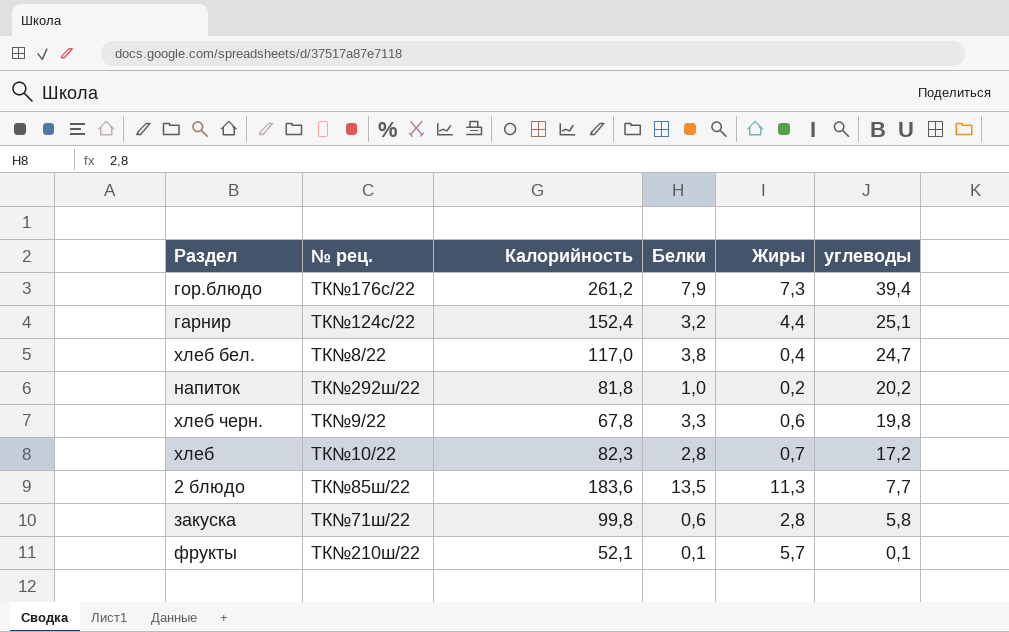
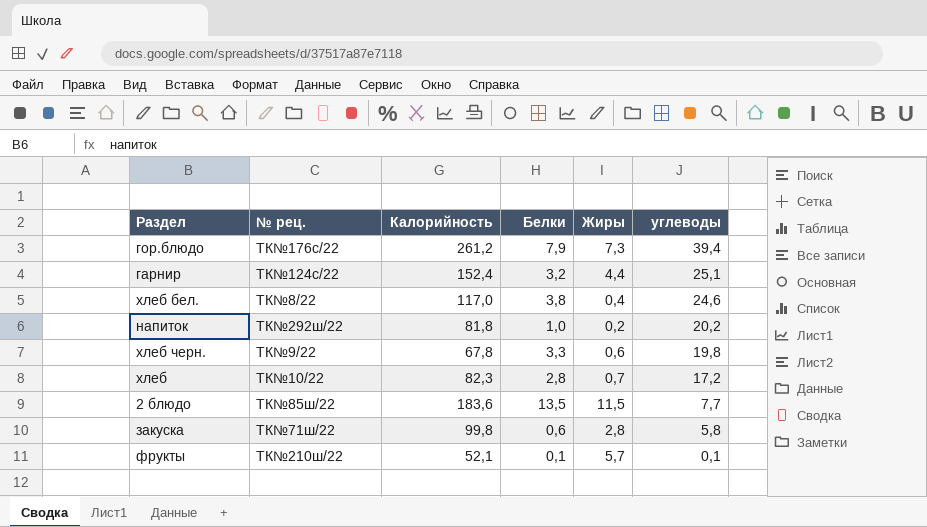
хлеб бел. | углеводы: 24,7 -> 24,6
2 блюдо | Жиры: 11,3 -> 11,5

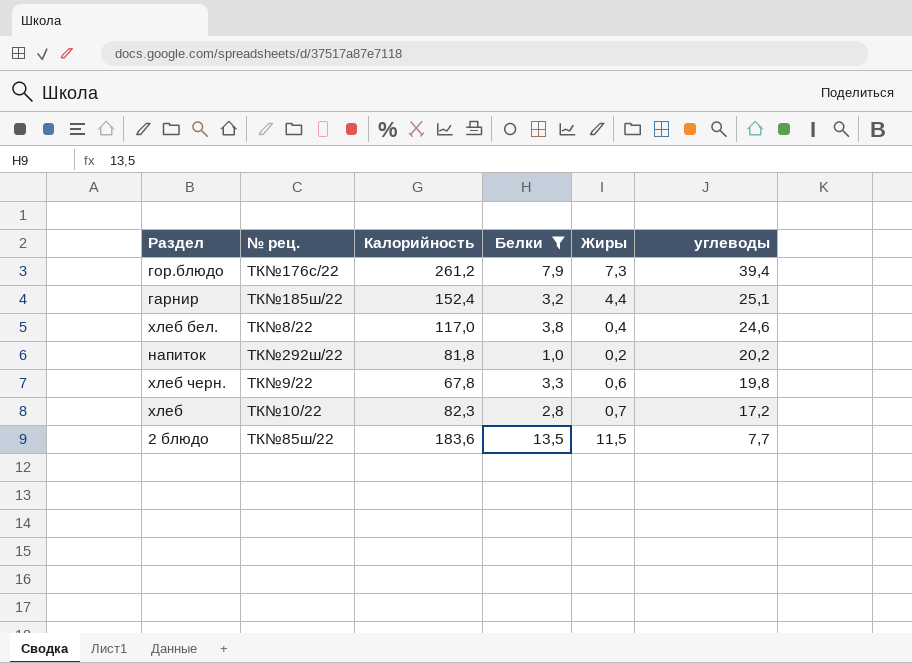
filter: none -> Белки >= 1,0
гарнир | № рец.: ТК№124с/22 -> ТК№185ш/22

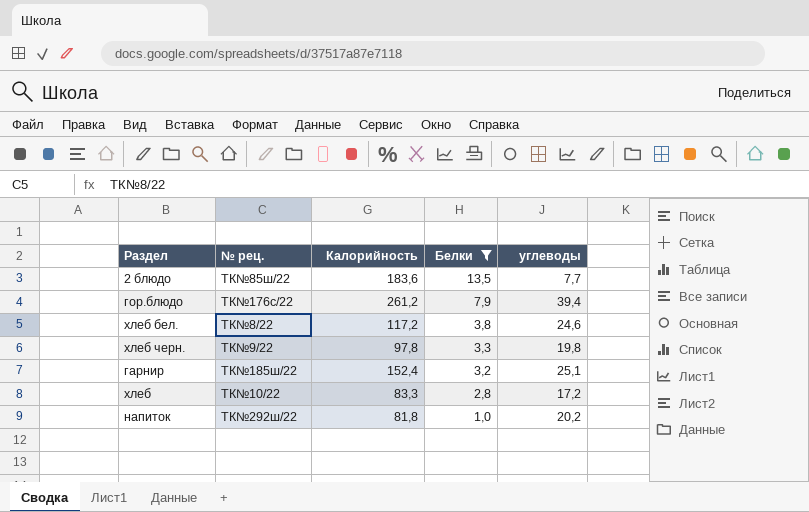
row order: углеводы descending -> Белки descending
column Жиры | position: 5 -> none
хлеб бел. | Калорийность: 117,0 -> 117,2
хлеб черн. | Калорийность: 67,8 -> 97,8
хлеб | Калорийность: 82,3 -> 83,3

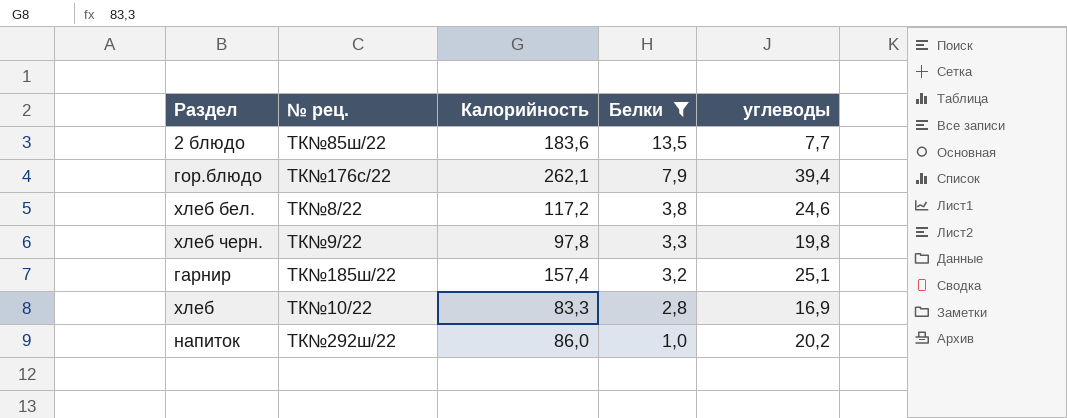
гор.блюдо | Калорийность: 261,2 -> 262,1
гарнир | Калорийность: 152,4 -> 157,4
хлеб | углеводы: 17,2 -> 16,9
напиток | Калорийность: 81,8 -> 86,0

